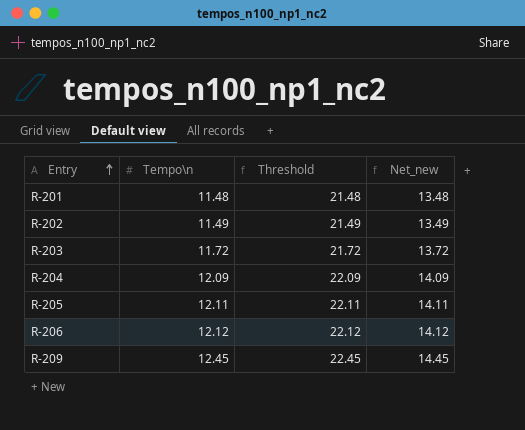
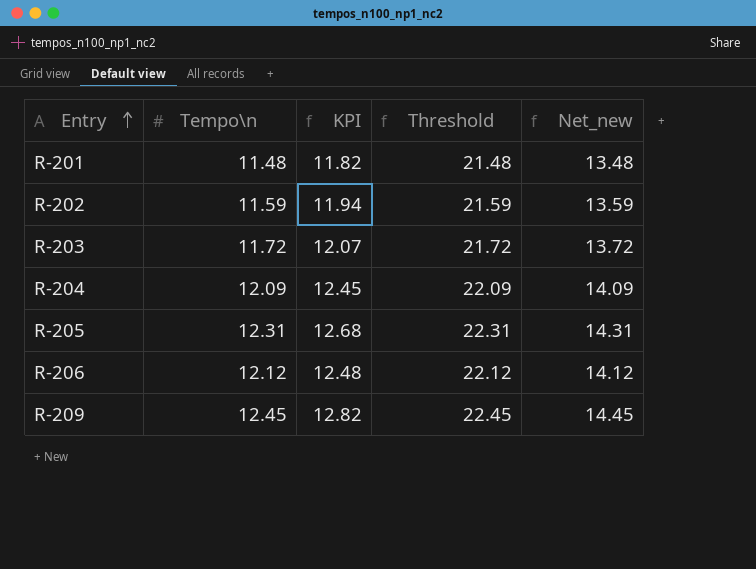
column KPI | formula: none -> [Tempo\n] * 1.03
R-202 | Tempo\n: 11.49 -> 11.59
R-202 | Threshold: 21.49 -> 21.59
R-202 | Net_new: 13.49 -> 13.59
R-205 | Tempo\n: 12.11 -> 12.31
R-205 | Threshold: 22.11 -> 22.31
R-205 | Net_new: 14.11 -> 14.31

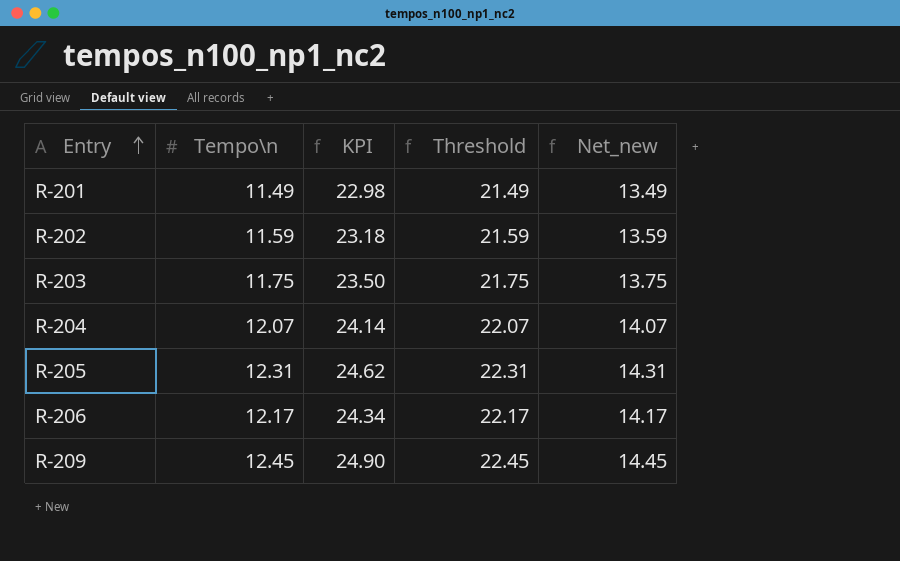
column KPI | formula: [Tempo\n] * 1.03 -> [Tempo\n] * 2
R-201 | Tempo\n: 11.48 -> 11.49
R-201 | Threshold: 21.48 -> 21.49
R-201 | Net_new: 13.48 -> 13.49
R-203 | Tempo\n: 11.72 -> 11.75
R-203 | Threshold: 21.72 -> 21.75
R-203 | Net_new: 13.72 -> 13.75
R-204 | Tempo\n: 12.09 -> 12.07
R-204 | Threshold: 22.09 -> 22.07
R-204 | Net_new: 14.09 -> 14.07
R-206 | Tempo\n: 12.12 -> 12.17
R-206 | Threshold: 22.12 -> 22.17
R-206 | Net_new: 14.12 -> 14.17

